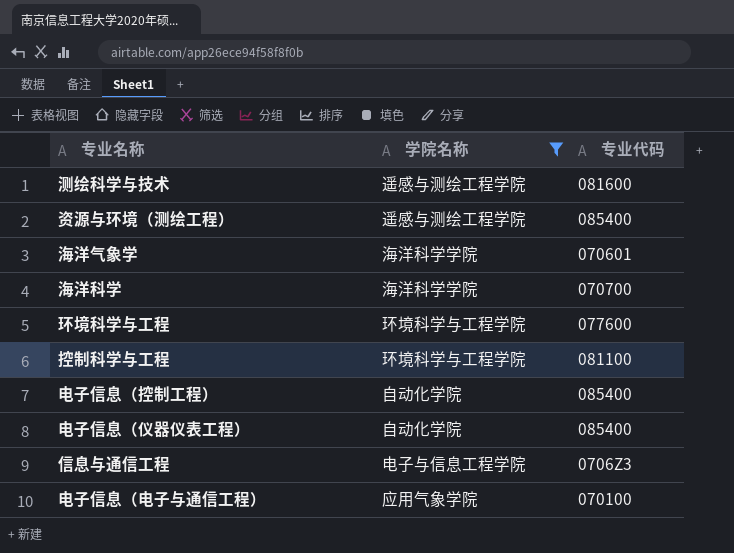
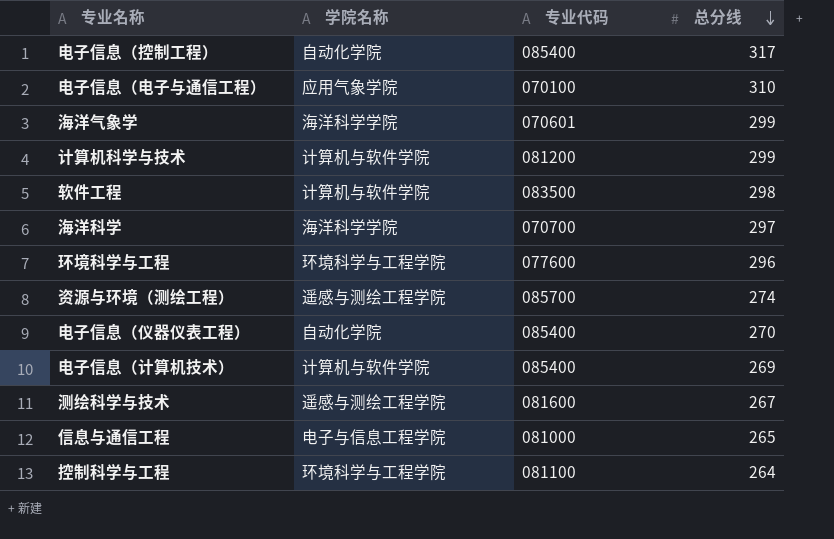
filter: 学院名称 != 计算机与软件学院 -> none
row order: none -> 总分线 descending
column 总分线 | position: none -> 4
资源与环境（测绘工程） | 专业代码: 085400 -> 085700
信息与通信工程 | 专业代码: 0706Z3 -> 081000

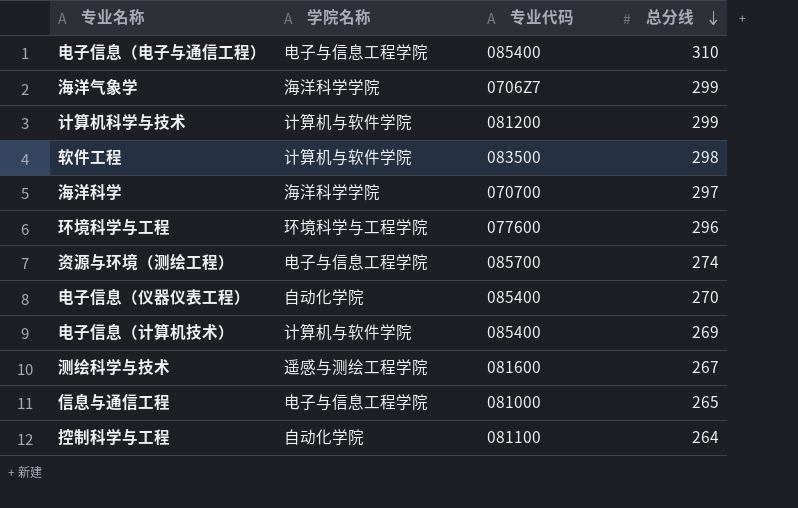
row 电子信息（控制工程）: 自动化学院 | 085400 | 317 -> none
电子信息（电子与通信工程） | 学院名称: 应用气象学院 -> 电子与信息工程学院
电子信息（电子与通信工程） | 专业代码: 070100 -> 085400
海洋气象学 | 专业代码: 070601 -> 0706Z7
资源与环境（测绘工程） | 学院名称: 遥感与测绘工程学院 -> 电子与信息工程学院
控制科学与工程 | 学院名称: 环境科学与工程学院 -> 自动化学院

